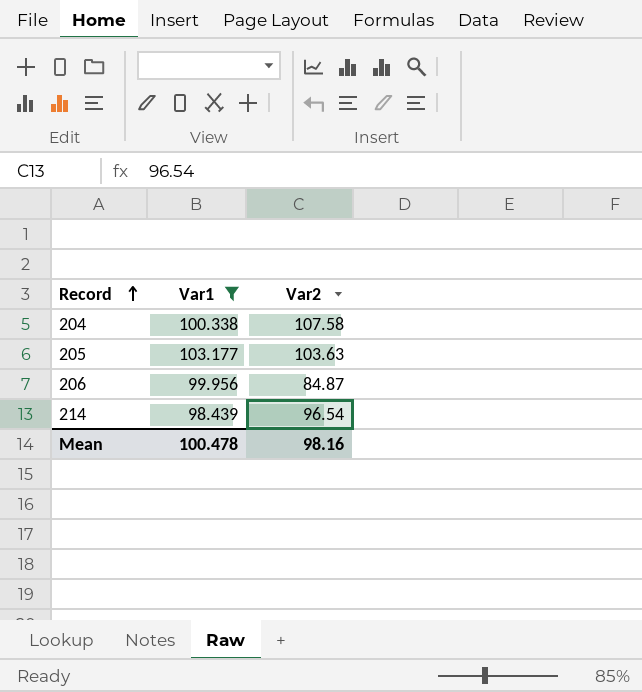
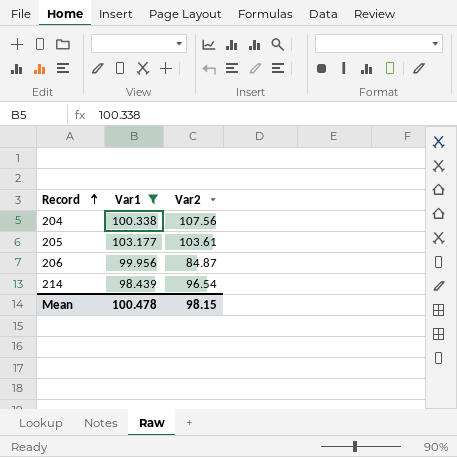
204 | Var2: 107.58 -> 107.56
205 | Var2: 103.63 -> 103.61
Mean | Var2: 98.16 -> 98.15

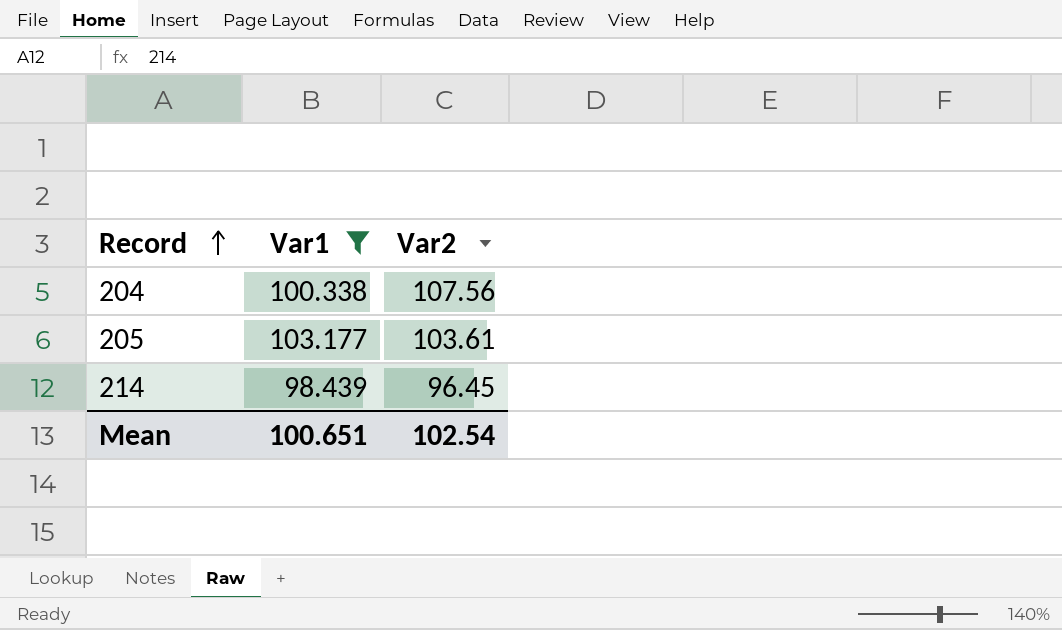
row 206: 99.956 | 84.87 -> none
214 | Var2: 96.54 -> 96.45
Mean | Var1: 100.478 -> 100.651
Mean | Var2: 98.15 -> 102.54

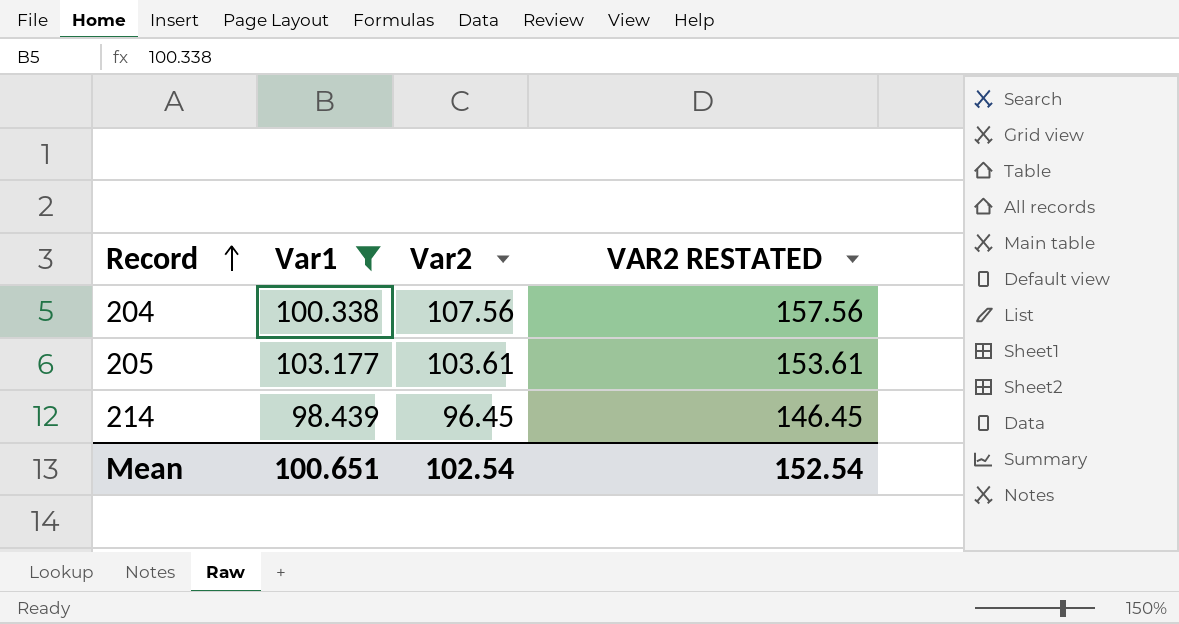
column VAR2 RESTATED | formula: none -> [Var2] + 50

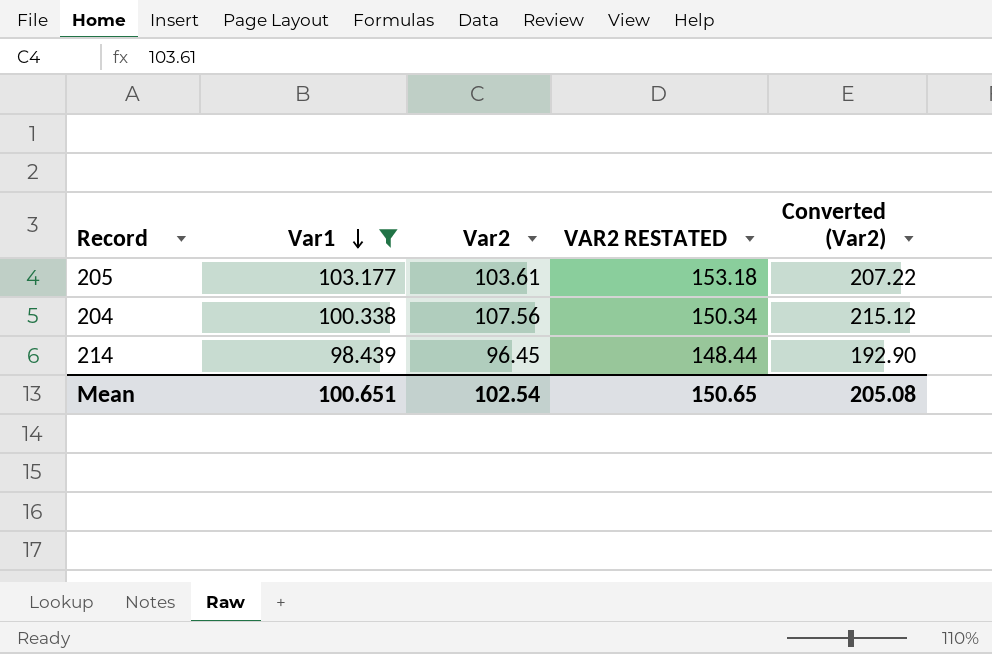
row order: Record ascending -> Var1 descending
column VAR2 RESTATED | formula: [Var2] + 50 -> [Var1] + 50
column Converted (Var2) | formula: none -> [Var2] * 2
Mean | VAR2 RESTATED: 152.54 -> 150.65

